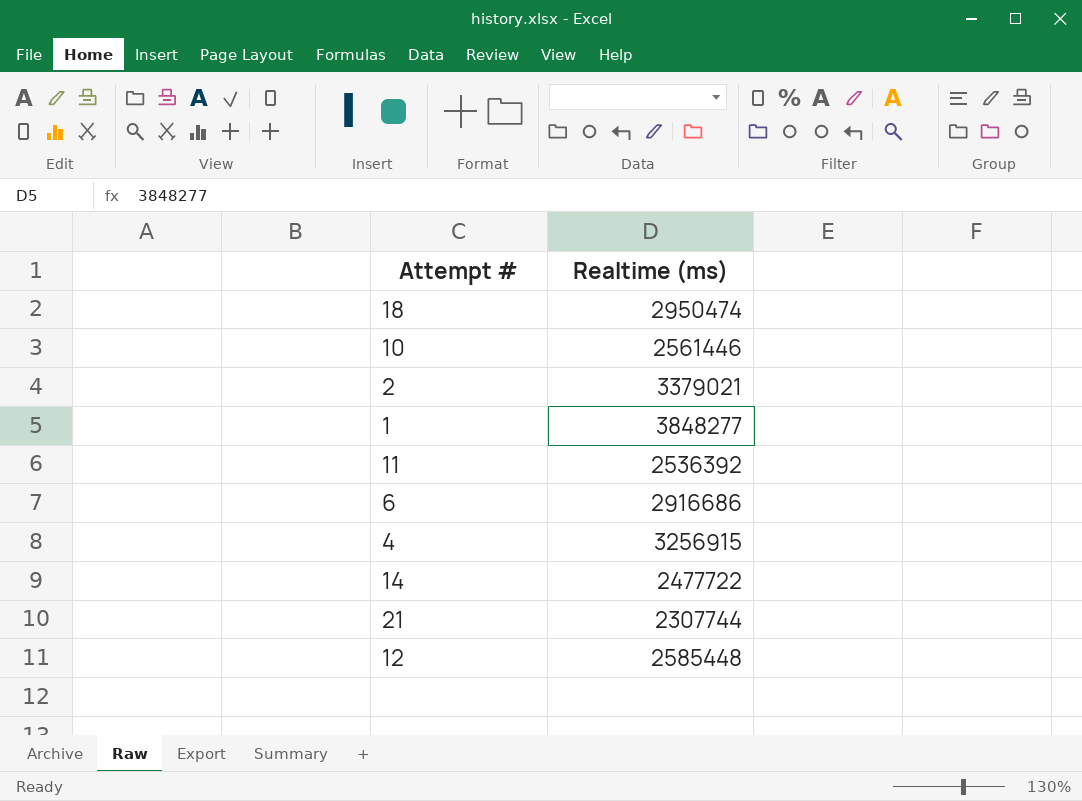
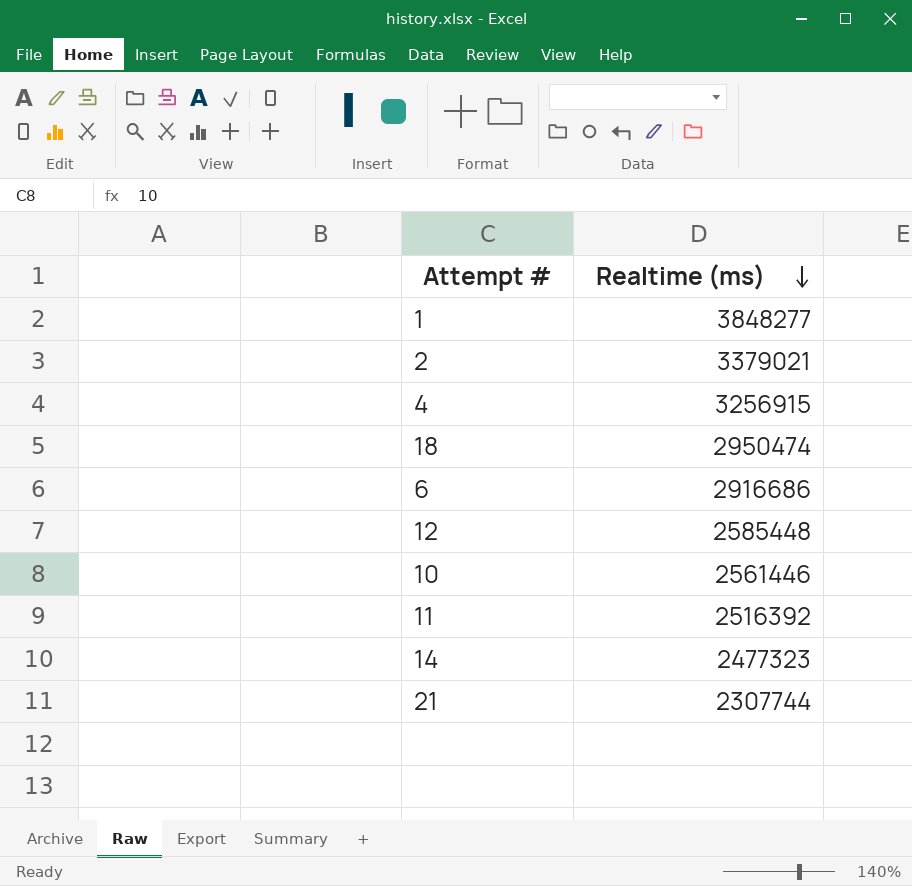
row order: none -> Realtime (ms) descending
11 | Realtime (ms): 2536392 -> 2516392
14 | Realtime (ms): 2477722 -> 2477323

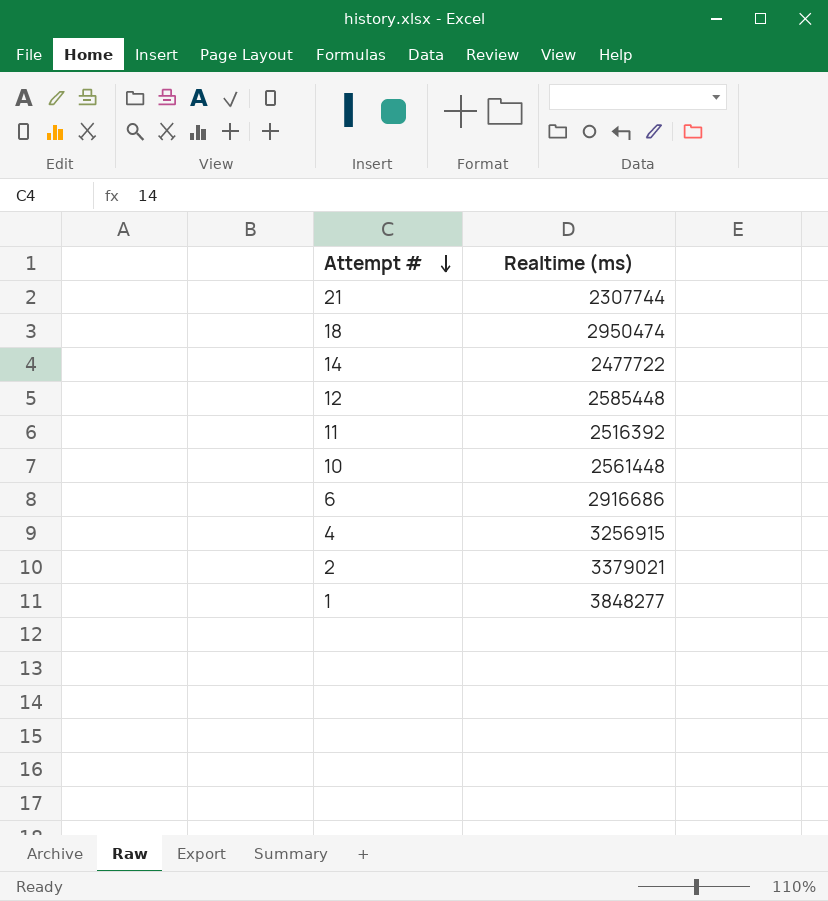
row order: Realtime (ms) descending -> Attempt # descending
14 | Realtime (ms): 2477323 -> 2477722
10 | Realtime (ms): 2561446 -> 2561448

